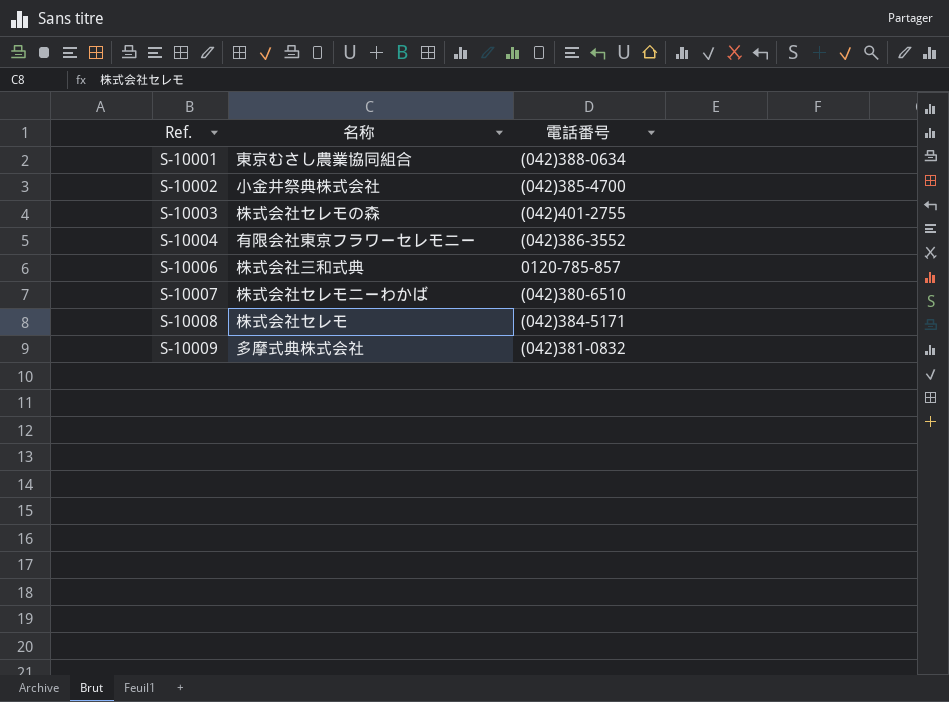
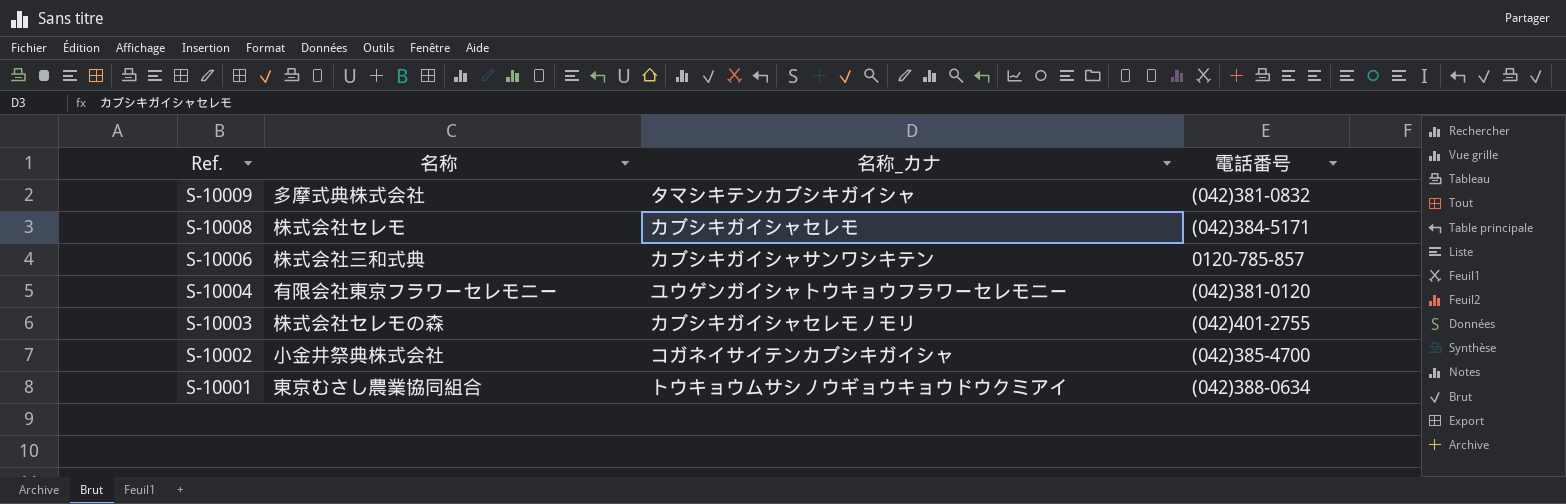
row order: Ref. ascending -> Ref. descending
column 名称_カナ | position: none -> 3
row S-10007: 株式会社セレモニーわかば | (042)380-6510 -> none
S-10004 | 電話番号: (042)386-3552 -> (042)381-0120

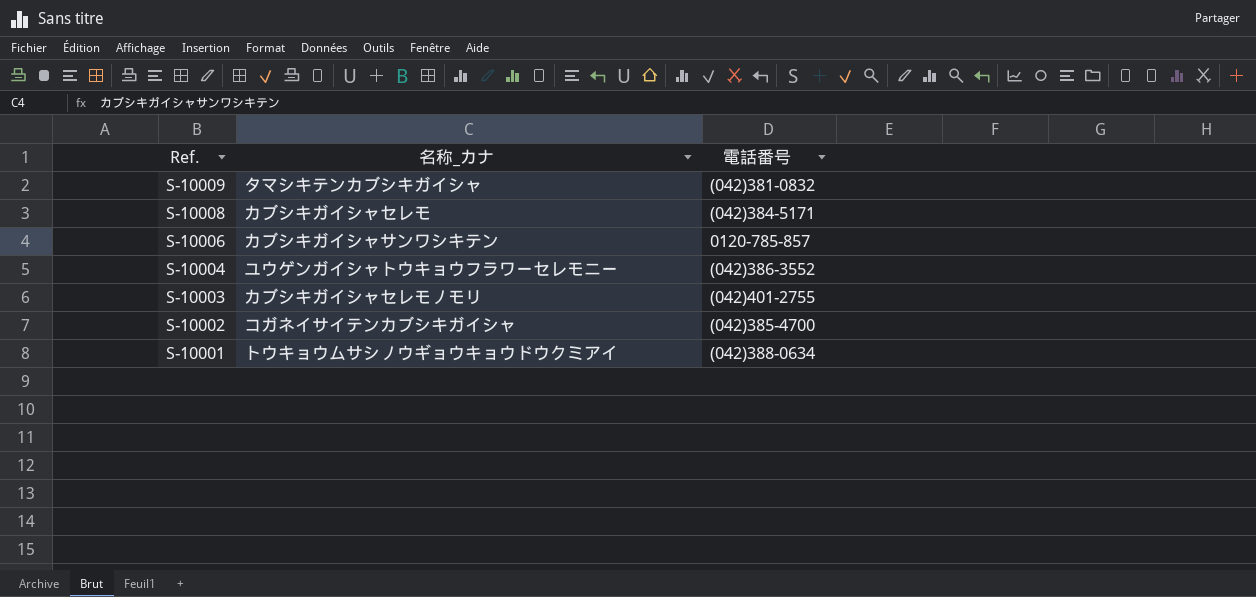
column 名称 | position: 2 -> none
S-10004 | 電話番号: (042)381-0120 -> (042)386-3552

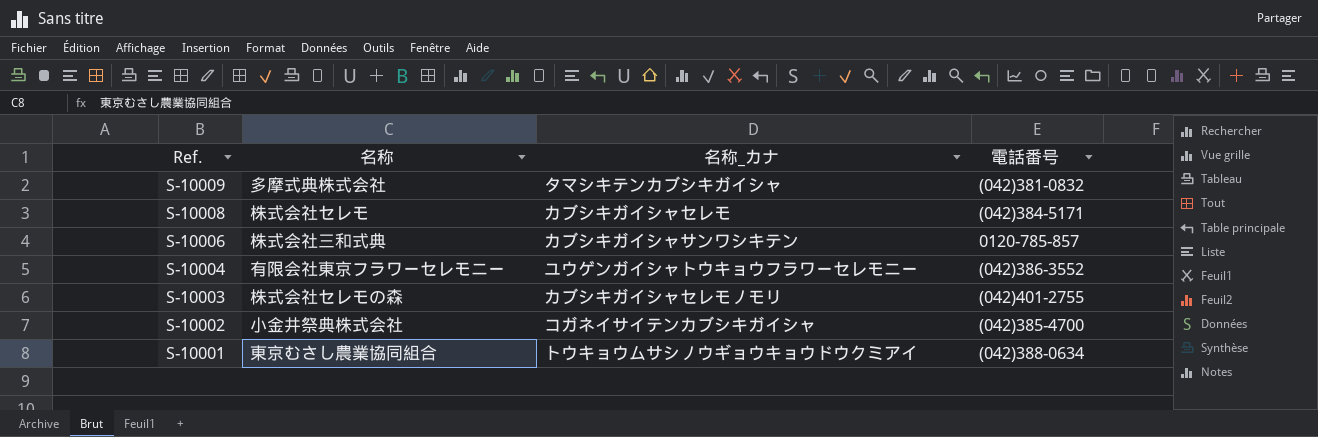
column 名称 | position: none -> 2

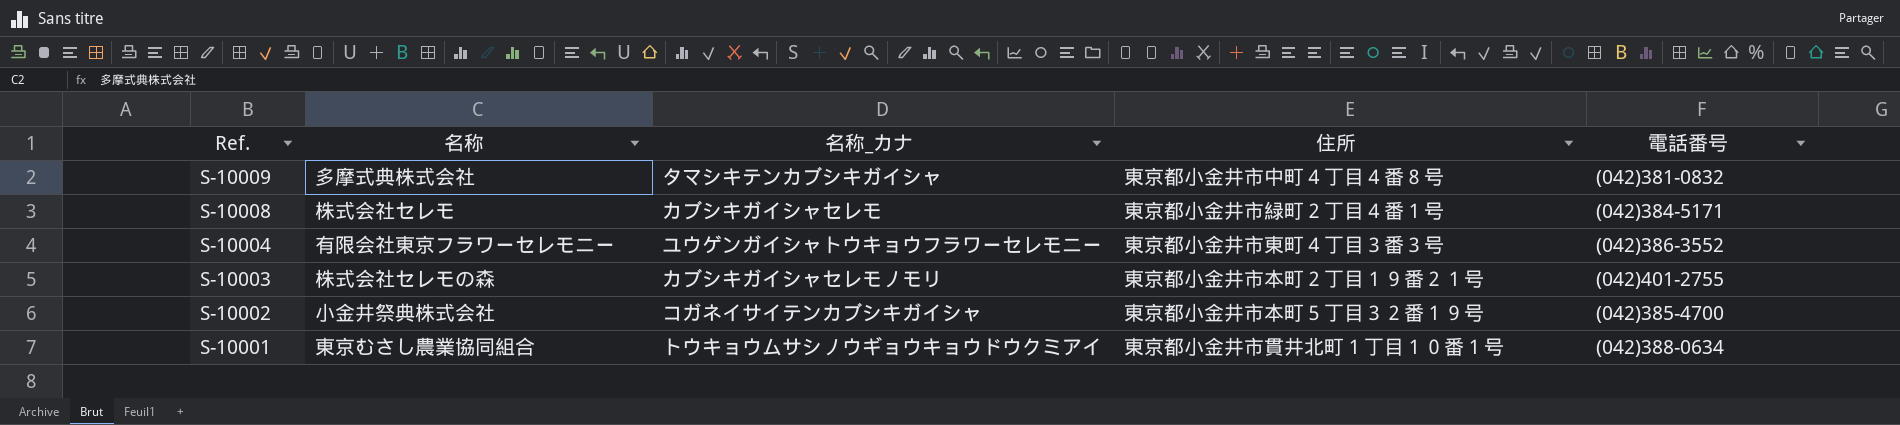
column 住所 | position: none -> 4
row S-10006: 株式会社三和式典 | カブシキガイシャサンワシキテン | 0120-785-857 -> none

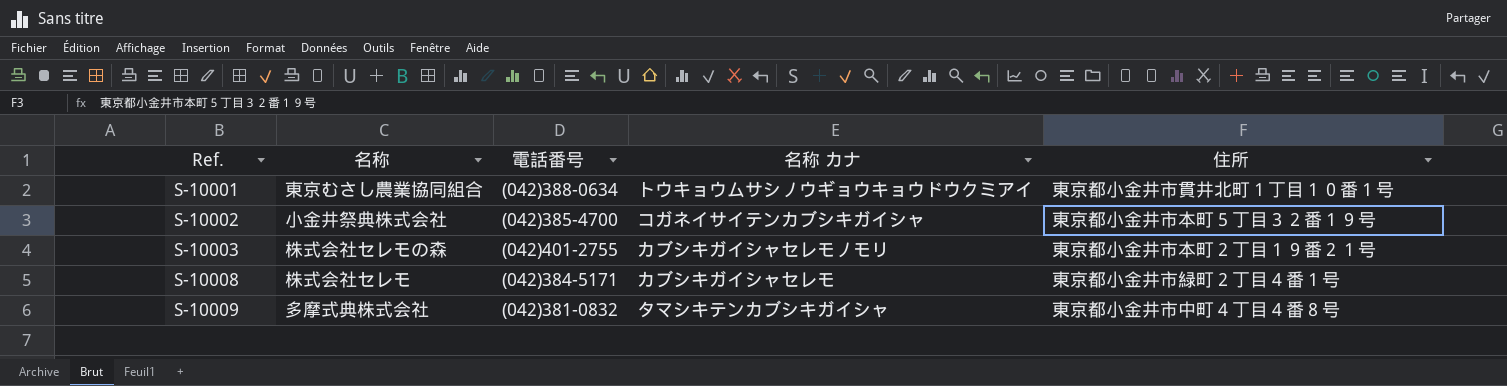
row order: Ref. descending -> Ref. ascending
column 電話番号 | position: 5 -> 3
column name: 名称_カナ -> 名称 カナ
row S-10004: 有限会社東京フラワーセレモニー | ユウゲンガイシャトウキョウフラワーセレモニー | 東京都小金井市東町４丁目３番３号 | (042)386-3552 -> none

